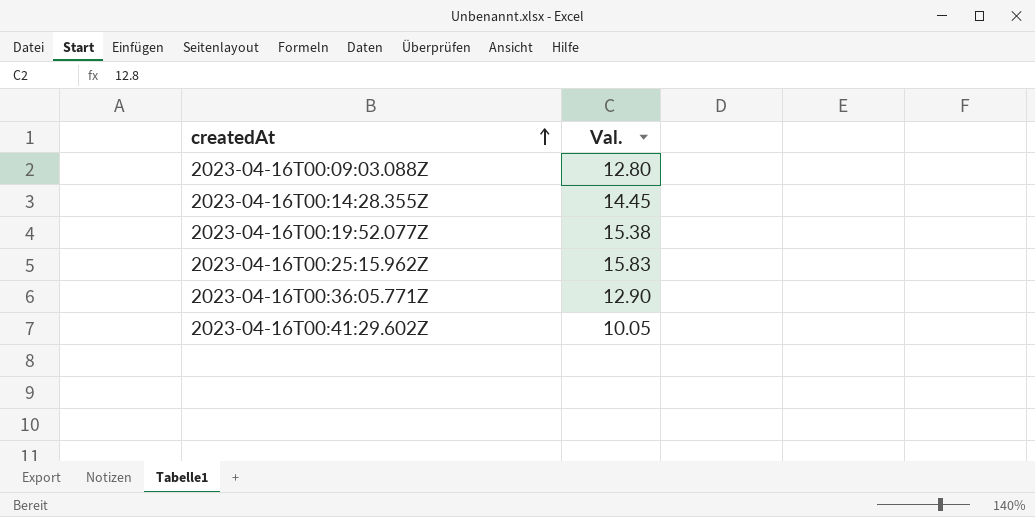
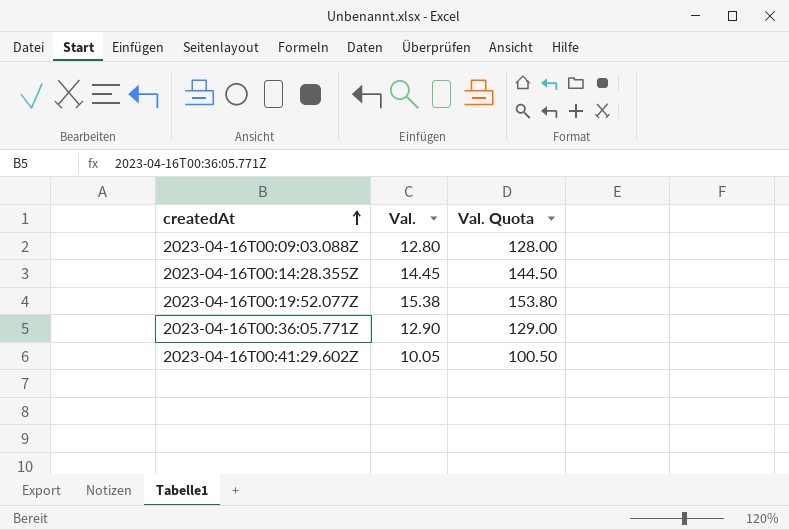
column Val. Quota | formula: none -> [Val.] * 10
row 2023-04-16T00:25:15.962Z: 15.83 -> none

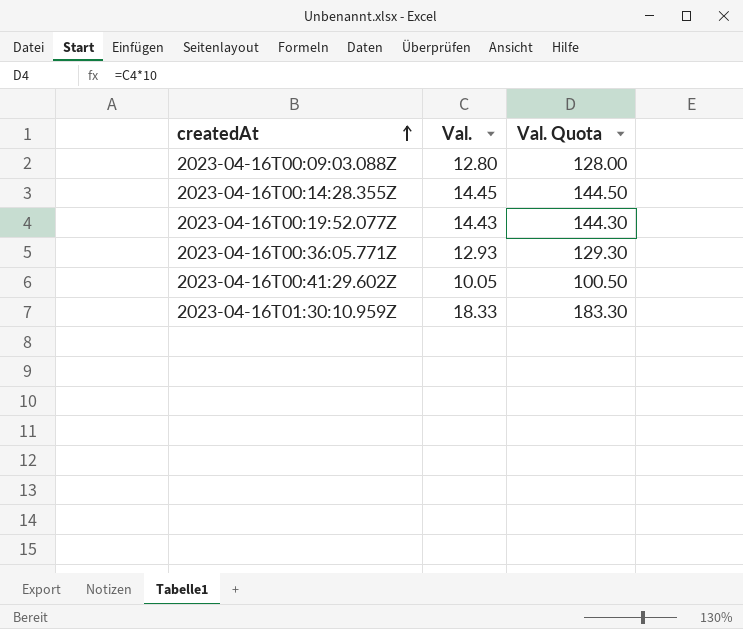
2023-04-16T00:19:52.077Z | Val.: 15.38 -> 14.43
2023-04-16T00:19:52.077Z | Val. Quota: 153.80 -> 144.30
2023-04-16T00:36:05.771Z | Val.: 12.90 -> 12.93
2023-04-16T00:36:05.771Z | Val. Quota: 129.00 -> 129.30
row 2023-04-16T01:30:10.959Z: none -> 18.33 | 183.30

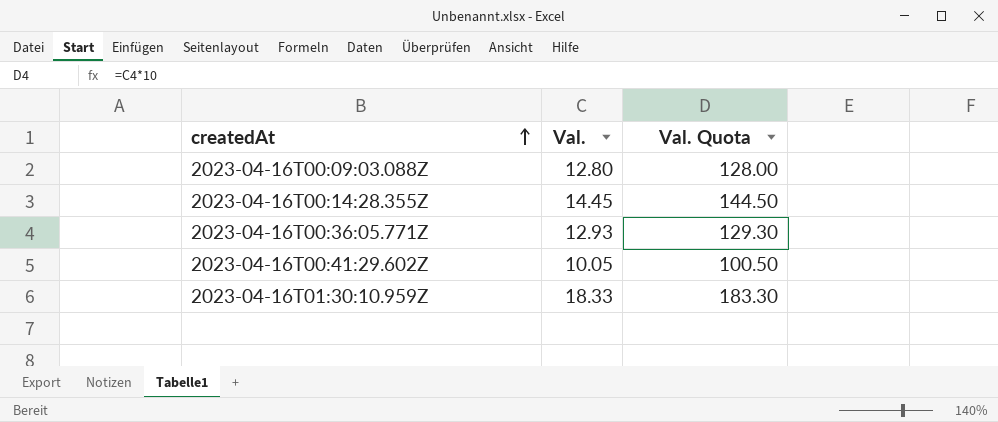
row 2023-04-16T00:19:52.077Z: 14.43 | 144.30 -> none

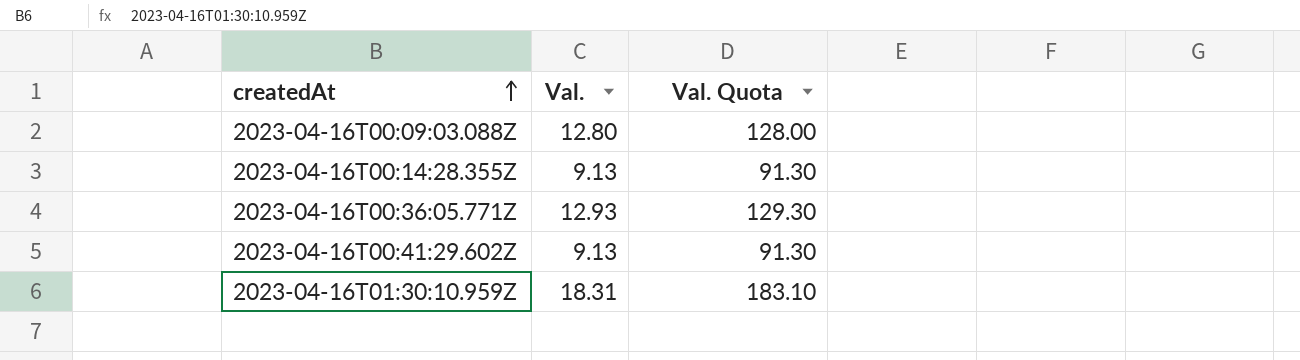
2023-04-16T00:14:28.355Z | Val.: 14.45 -> 9.13
2023-04-16T00:14:28.355Z | Val. Quota: 144.50 -> 91.30
2023-04-16T00:41:29.602Z | Val.: 10.05 -> 9.13
2023-04-16T00:41:29.602Z | Val. Quota: 100.50 -> 91.30
2023-04-16T01:30:10.959Z | Val.: 18.33 -> 18.31
2023-04-16T01:30:10.959Z | Val. Quota: 183.30 -> 183.10

